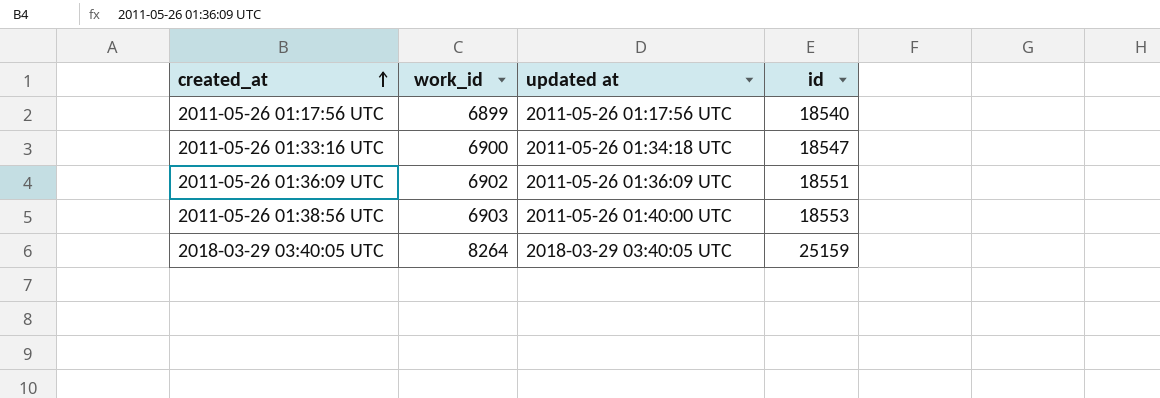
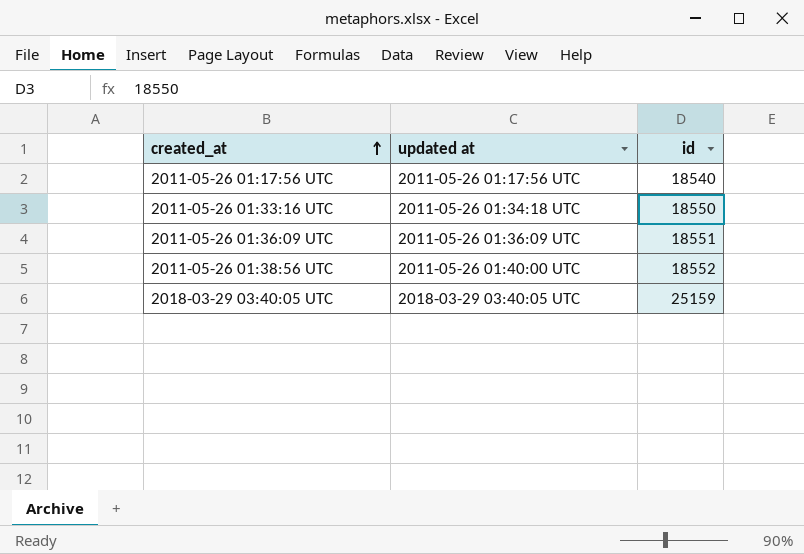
column work_id | position: 2 -> none
2011-05-26 01:33:16 UTC | id: 18547 -> 18550
2011-05-26 01:38:56 UTC | id: 18553 -> 18552

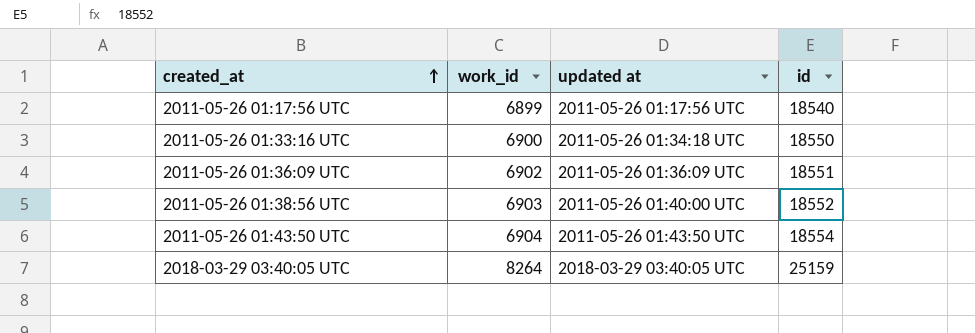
column work_id | position: none -> 2
row 2011-05-26 01:43:50 UTC: none -> 6904 | 2011-05-26 01:43:50 UTC | 18554

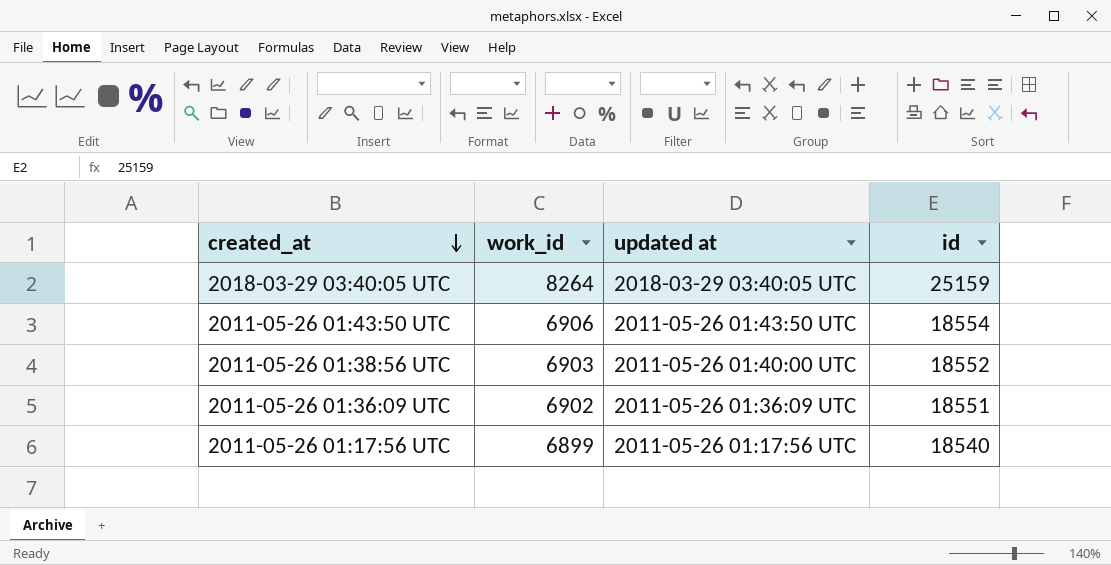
row order: created_at ascending -> created_at descending
row 2011-05-26 01:33:16 UTC: 6900 | 2011-05-26 01:34:18 UTC | 18550 -> none
2011-05-26 01:43:50 UTC | work_id: 6904 -> 6906

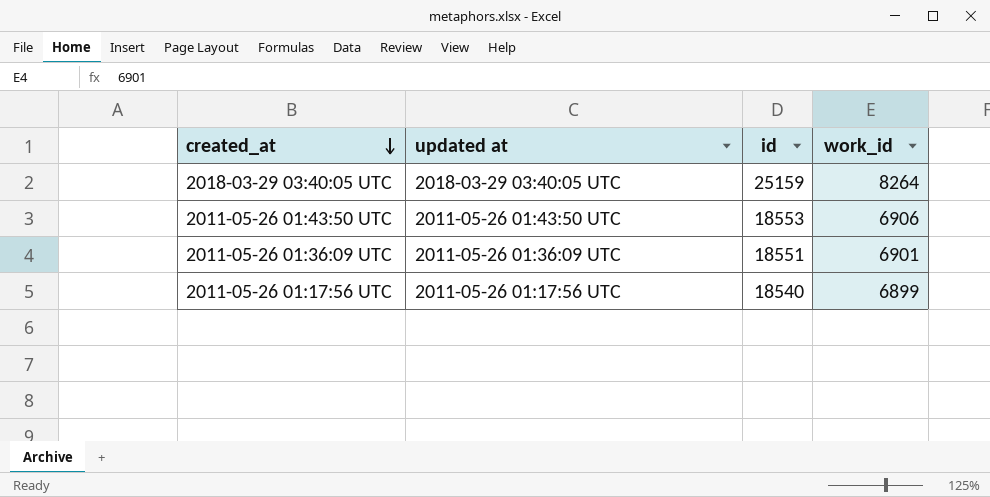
column work_id | position: 2 -> 4
row 2011-05-26 01:38:56 UTC: 6903 | 2011-05-26 01:40:00 UTC | 18552 -> none
2011-05-26 01:43:50 UTC | id: 18554 -> 18553
2011-05-26 01:36:09 UTC | work_id: 6902 -> 6901

